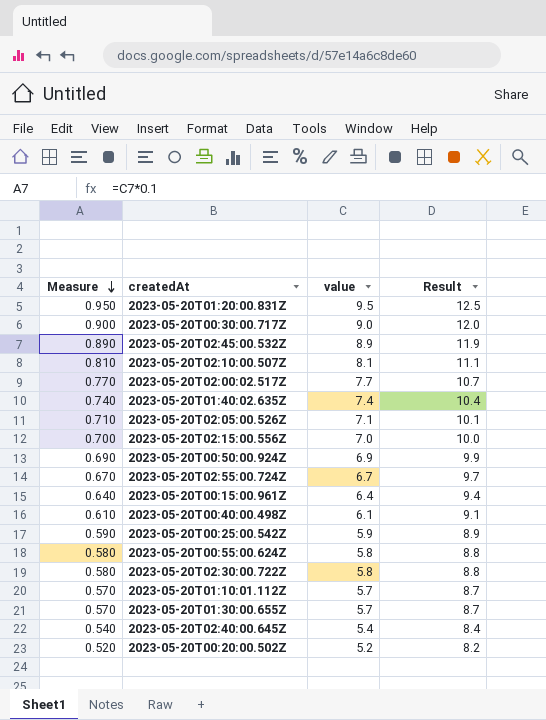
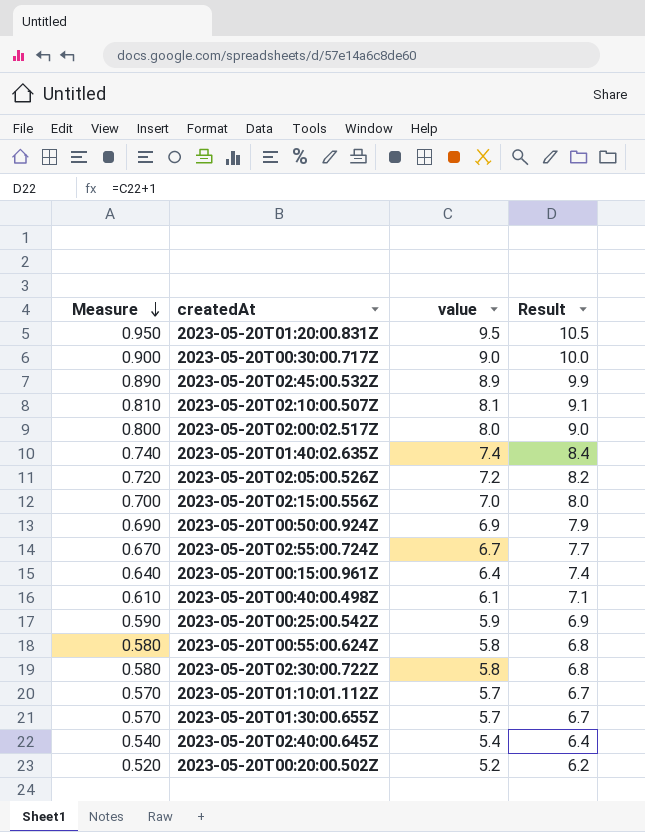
column Result | formula: [value] + 3 -> [value] + 1
2023-05-20T02:00:02.517Z | Measure: 0.770 -> 0.800
2023-05-20T02:00:02.517Z | value: 7.7 -> 8.0
2023-05-20T02:05:00.526Z | Measure: 0.710 -> 0.720
2023-05-20T02:05:00.526Z | value: 7.1 -> 7.2

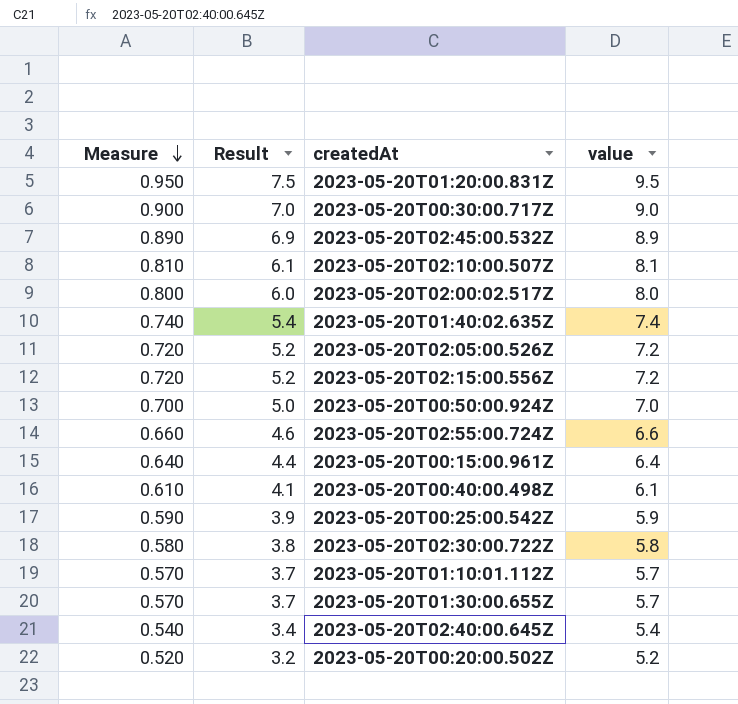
column Result | formula: [value] + 1 -> [value] - 2
column Result | position: 4 -> 2
row 2023-05-20T00:55:00.624Z: 0.580 | 5.8 | 6.8 -> none
2023-05-20T02:15:00.556Z | Measure: 0.700 -> 0.720
2023-05-20T02:15:00.556Z | value: 7.0 -> 7.2
2023-05-20T00:50:00.924Z | Measure: 0.690 -> 0.700
2023-05-20T00:50:00.924Z | value: 6.9 -> 7.0
2023-05-20T02:55:00.724Z | Measure: 0.670 -> 0.660
2023-05-20T02:55:00.724Z | value: 6.7 -> 6.6

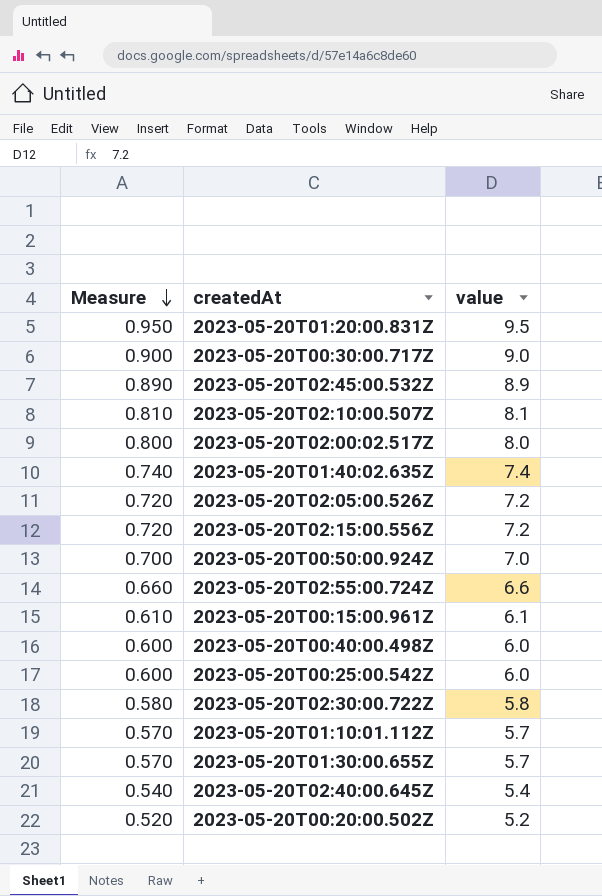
column Result | formula: [value] - 2 -> none
2023-05-20T00:15:00.961Z | Measure: 0.640 -> 0.610
2023-05-20T00:15:00.961Z | value: 6.4 -> 6.1
2023-05-20T00:40:00.498Z | Measure: 0.610 -> 0.600
2023-05-20T00:40:00.498Z | value: 6.1 -> 6.0
2023-05-20T00:25:00.542Z | Measure: 0.590 -> 0.600
2023-05-20T00:25:00.542Z | value: 5.9 -> 6.0

